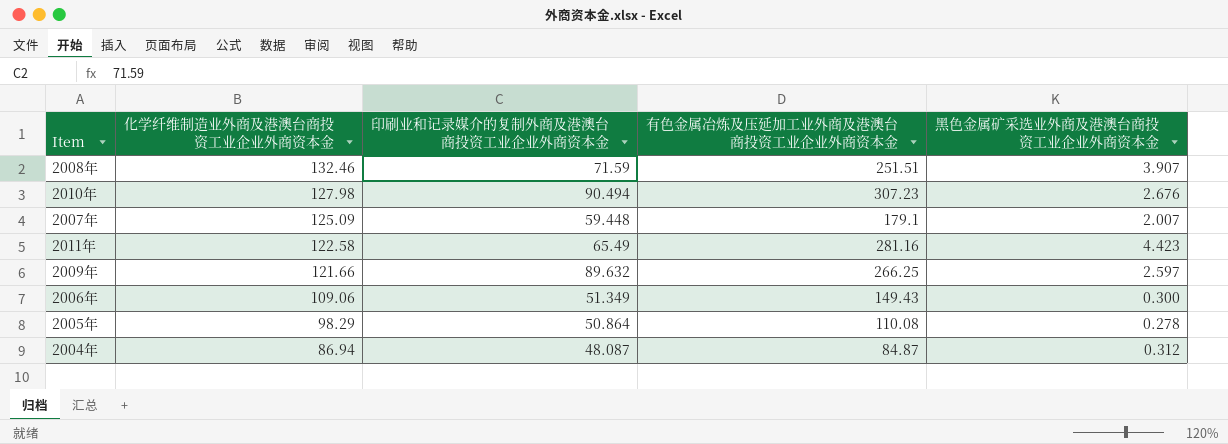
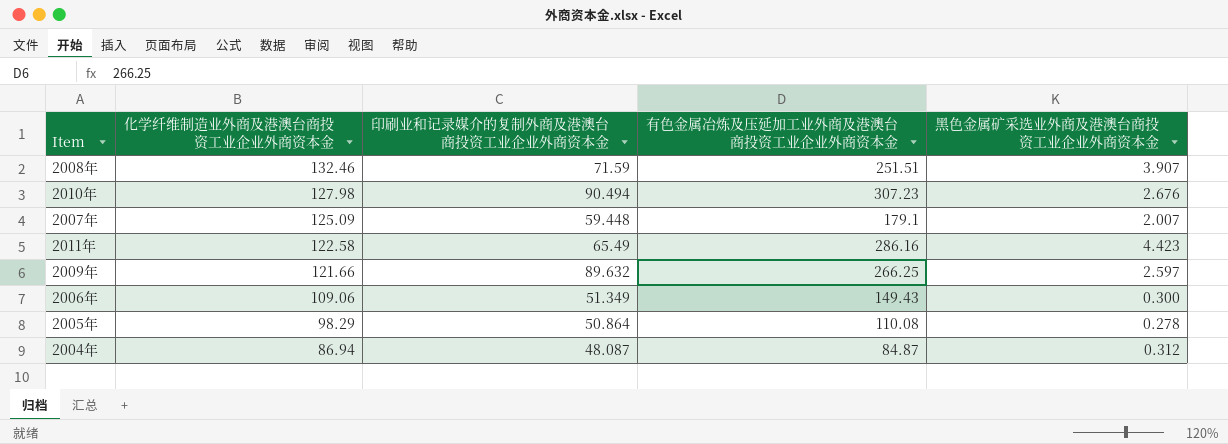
2011年 | 有色金属冶炼及压延加工业外商及港澳台商投资工业企业外商资本金: 281.16 -> 286.16

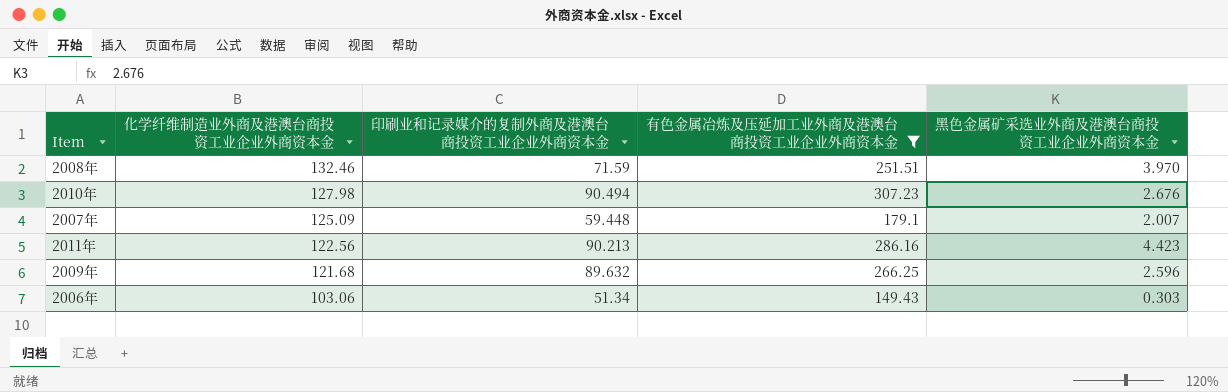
filter: none -> 有色金属冶炼及压延加工业外商及港澳台商投资工业企业外商资本金 >= 149.43
2008年 | 黑色金属矿采选业外商及港澳台商投资工业企业外商资本金: 3.907 -> 3.970
2011年 | 化学纤维制造业外商及港澳台商投资工业企业外商资本金: 122.58 -> 122.56
2011年 | 印刷业和记录媒介的复制外商及港澳台商投资工业企业外商资本金: 65.49 -> 90.213
2009年 | 化学纤维制造业外商及港澳台商投资工业企业外商资本金: 121.66 -> 121.68
2009年 | 黑色金属矿采选业外商及港澳台商投资工业企业外商资本金: 2.597 -> 2.596
2006年 | 化学纤维制造业外商及港澳台商投资工业企业外商资本金: 109.06 -> 103.06
2006年 | 印刷业和记录媒介的复制外商及港澳台商投资工业企业外商资本金: 51.349 -> 51.34
2006年 | 黑色金属矿采选业外商及港澳台商投资工业企业外商资本金: 0.300 -> 0.303

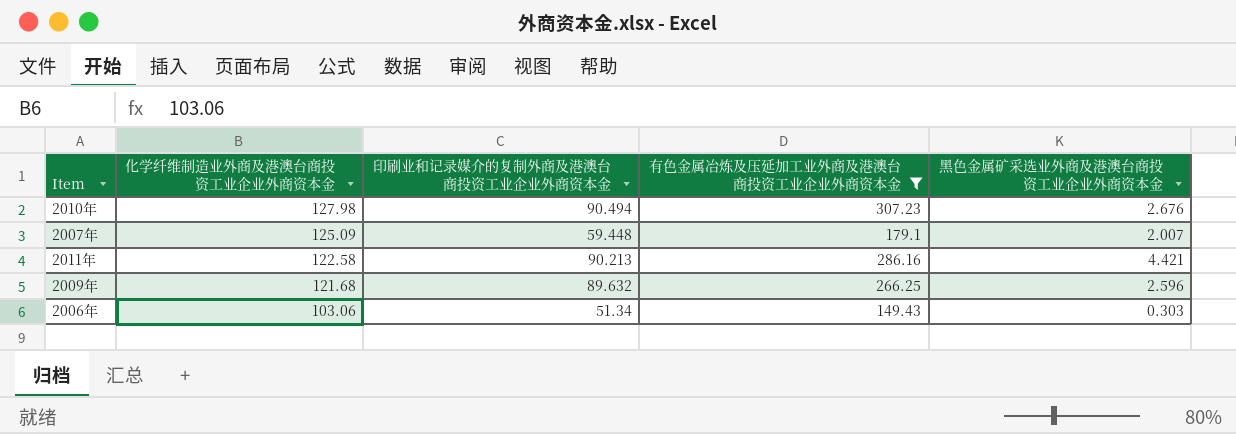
row 2008年: 132.46 | 71.59 | 251.51 | 3.970 -> none
2011年 | 化学纤维制造业外商及港澳台商投资工业企业外商资本金: 122.56 -> 122.58
2011年 | 黑色金属矿采选业外商及港澳台商投资工业企业外商资本金: 4.423 -> 4.421

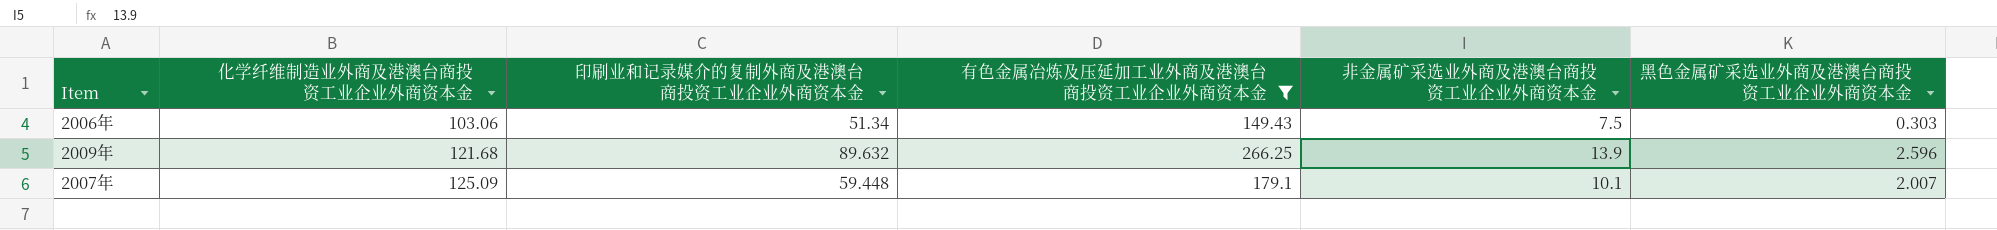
row order: 化学纤维制造业外商及港澳台商投资工业企业外商资本金 descending -> 化学纤维制造业外商及港澳台商投资工业企业外商资本金 ascending
column 非金属矿采选业外商及港澳台商投资工业企业外商资本金 | position: none -> 5
row 2010年: 127.98 | 90.494 | 307.23 | 2.676 -> none
row 2011年: 122.58 | 90.213 | 286.16 | 4.421 -> none

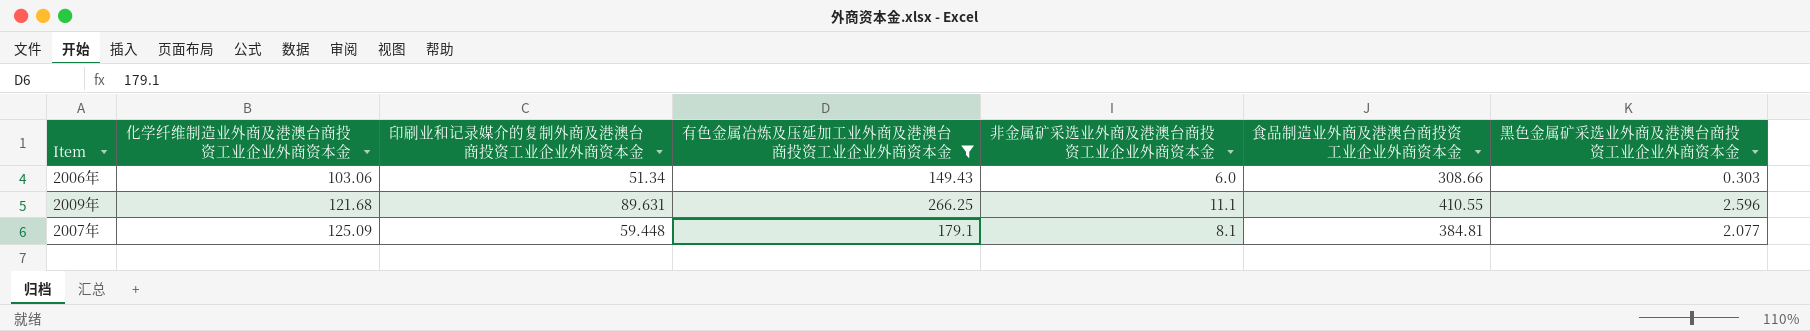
column 食品制造业外商及港澳台商投资工业企业外商资本金 | position: none -> 6
2006年 | 非金属矿采选业外商及港澳台商投资工业企业外商资本金: 7.5 -> 6.0
2009年 | 印刷业和记录媒介的复制外商及港澳台商投资工业企业外商资本金: 89.632 -> 89.631
2009年 | 非金属矿采选业外商及港澳台商投资工业企业外商资本金: 13.9 -> 11.1
2007年 | 非金属矿采选业外商及港澳台商投资工业企业外商资本金: 10.1 -> 8.1
2007年 | 黑色金属矿采选业外商及港澳台商投资工业企业外商资本金: 2.007 -> 2.077

